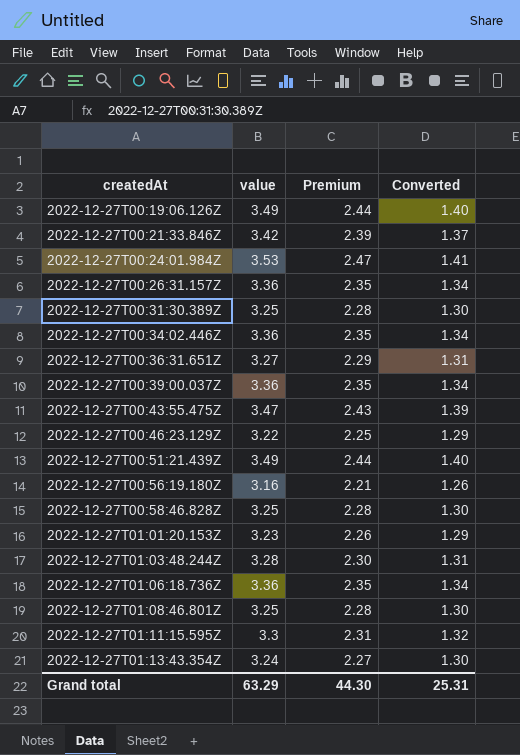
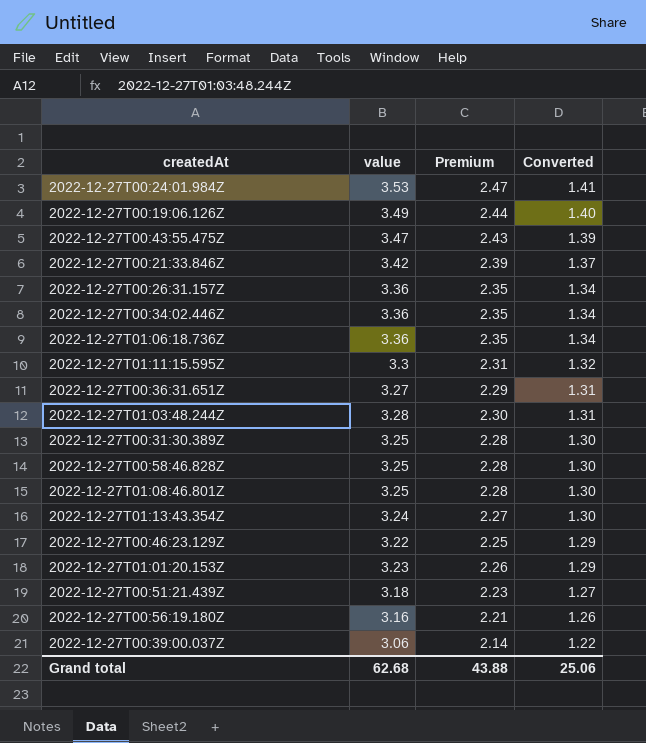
row order: createdAt ascending -> Converted descending
2022-12-27T00:51:21.439Z | value: 3.49 -> 3.18
2022-12-27T00:51:21.439Z | Premium: 2.44 -> 2.23
2022-12-27T00:51:21.439Z | Converted: 1.40 -> 1.27
2022-12-27T00:39:00.037Z | value: 3.36 -> 3.06
2022-12-27T00:39:00.037Z | Premium: 2.35 -> 2.14
2022-12-27T00:39:00.037Z | Converted: 1.34 -> 1.22
Grand total | value: 63.29 -> 62.68
Grand total | Premium: 44.30 -> 43.88
Grand total | Converted: 25.31 -> 25.06

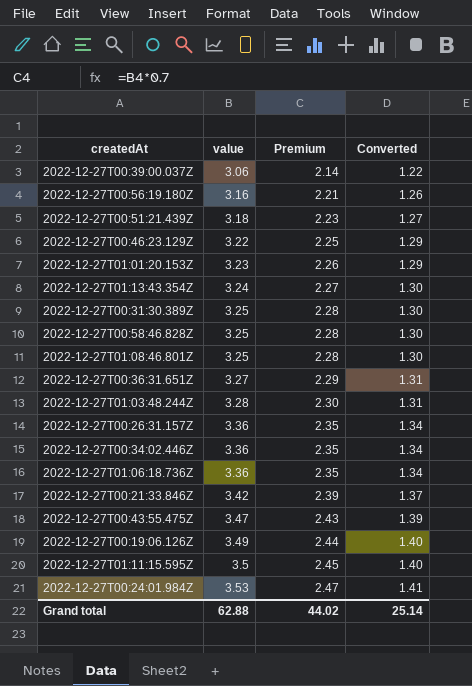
row order: Converted descending -> value ascending
2022-12-27T01:11:15.595Z | value: 3.3 -> 3.5
2022-12-27T01:11:15.595Z | Premium: 2.31 -> 2.45
2022-12-27T01:11:15.595Z | Converted: 1.32 -> 1.40
Grand total | value: 62.68 -> 62.88
Grand total | Premium: 43.88 -> 44.02
Grand total | Converted: 25.06 -> 25.14

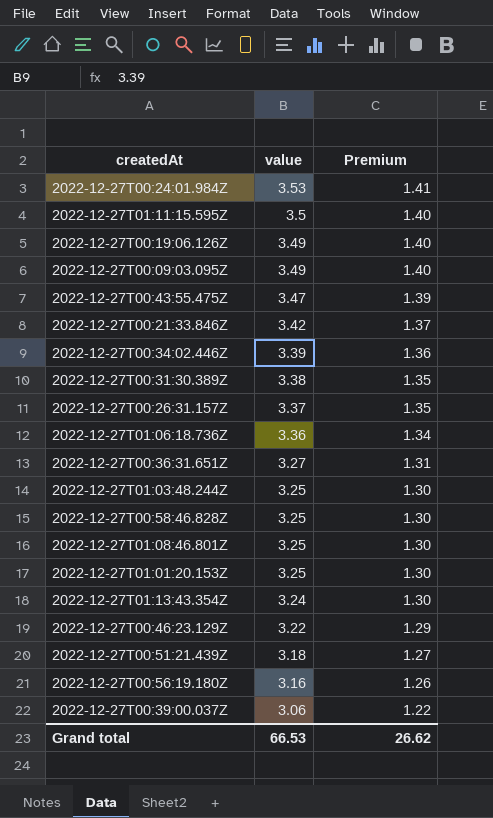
row order: value ascending -> value descending
column Converted | formula: [value] * 0.4 -> none
column Premium | formula: [value] * 0.7 -> [value] * 0.4
row 2022-12-27T00:09:03.095Z: none -> 3.49 | 1.40
2022-12-27T00:34:02.446Z | value: 3.36 -> 3.39
2022-12-27T00:31:30.389Z | value: 3.25 -> 3.38
2022-12-27T00:26:31.157Z | value: 3.36 -> 3.37
2022-12-27T01:03:48.244Z | value: 3.28 -> 3.25
2022-12-27T01:01:20.153Z | value: 3.23 -> 3.25
Grand total | value: 62.88 -> 66.53
Grand total | Premium: 44.02 -> 26.62

